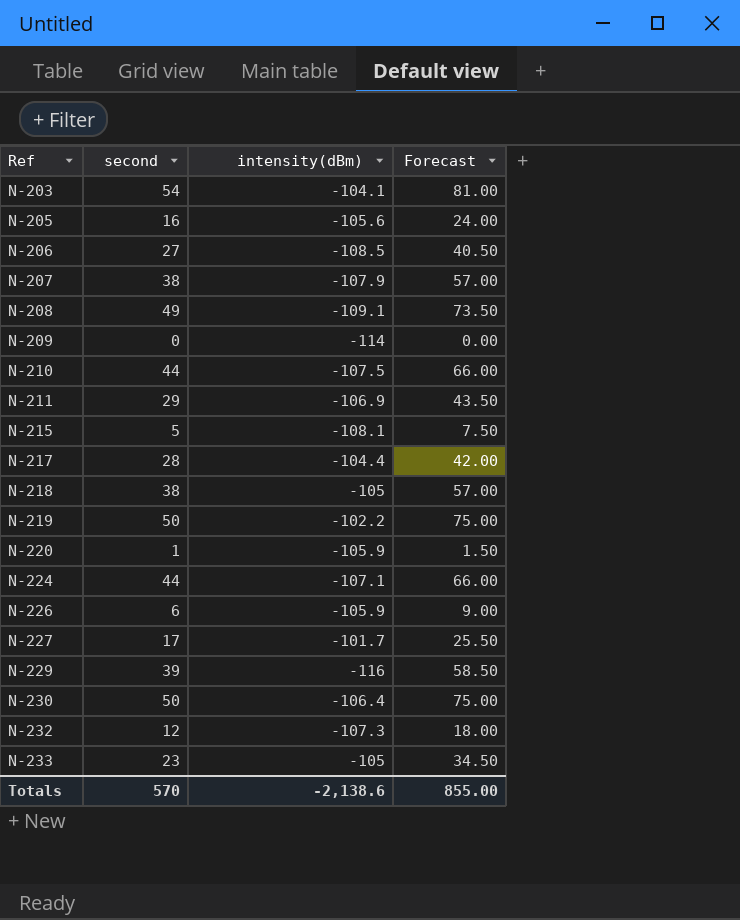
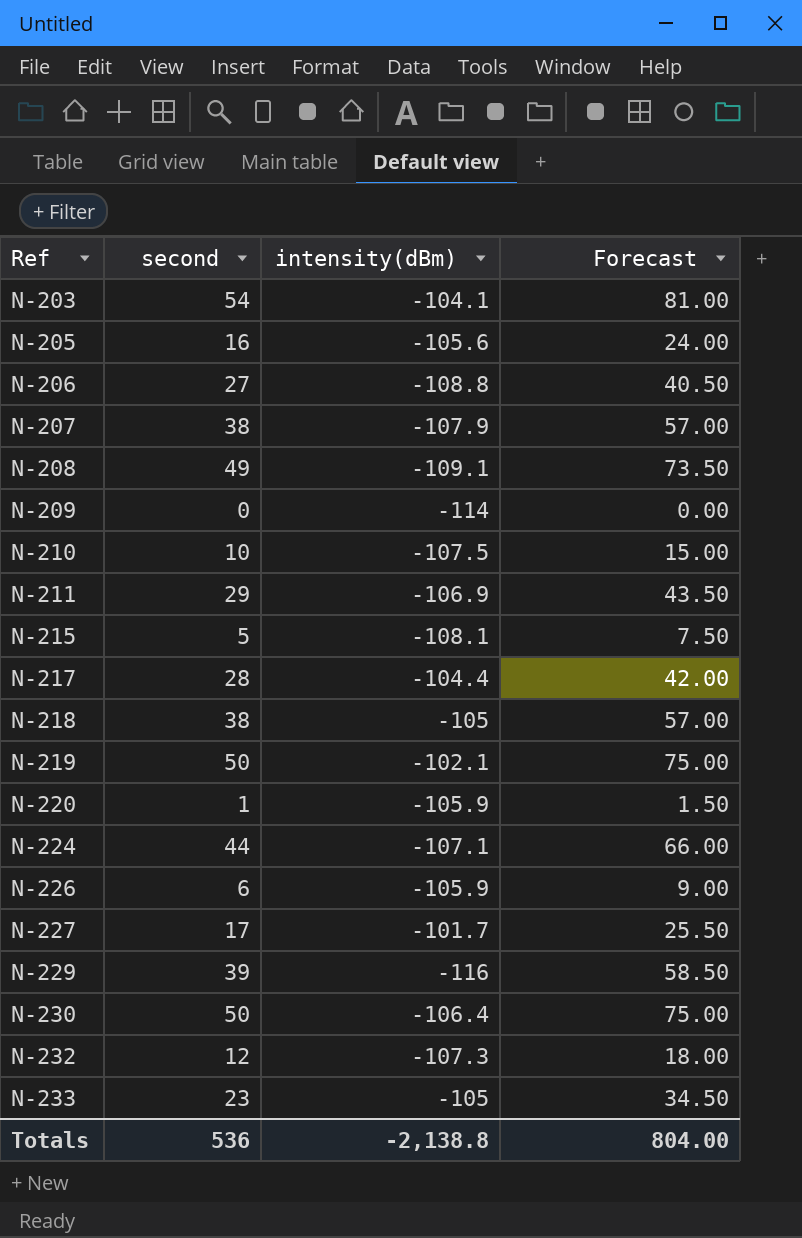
N-206 | intensity(dBm): -108.5 -> -108.8
N-210 | second: 44 -> 10
N-210 | Forecast: 66.00 -> 15.00
N-219 | intensity(dBm): -102.2 -> -102.1
Totals | second: 570 -> 536
Totals | intensity(dBm): -2,138.6 -> -2,138.8
Totals | Forecast: 855.00 -> 804.00

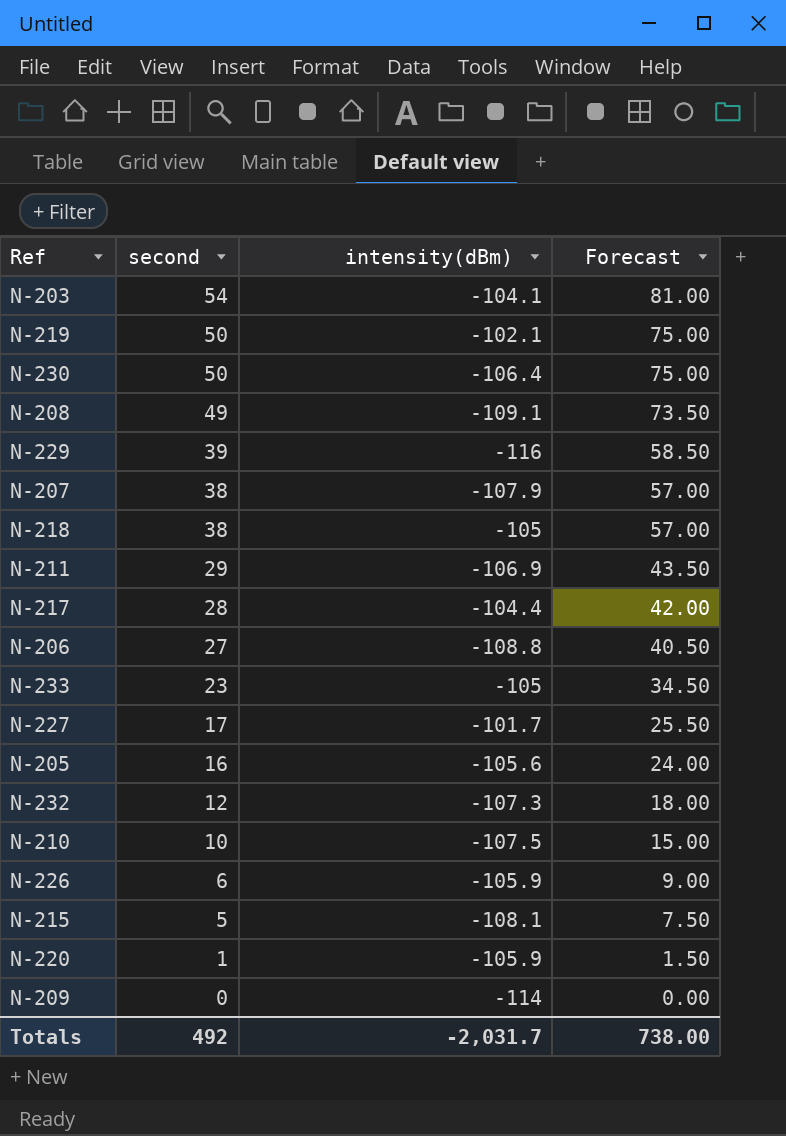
row order: Ref ascending -> second descending
row N-224: 44 | -107.1 | 66.00 -> none
Totals | second: 536 -> 492
Totals | intensity(dBm): -2,138.8 -> -2,031.7
Totals | Forecast: 804.00 -> 738.00

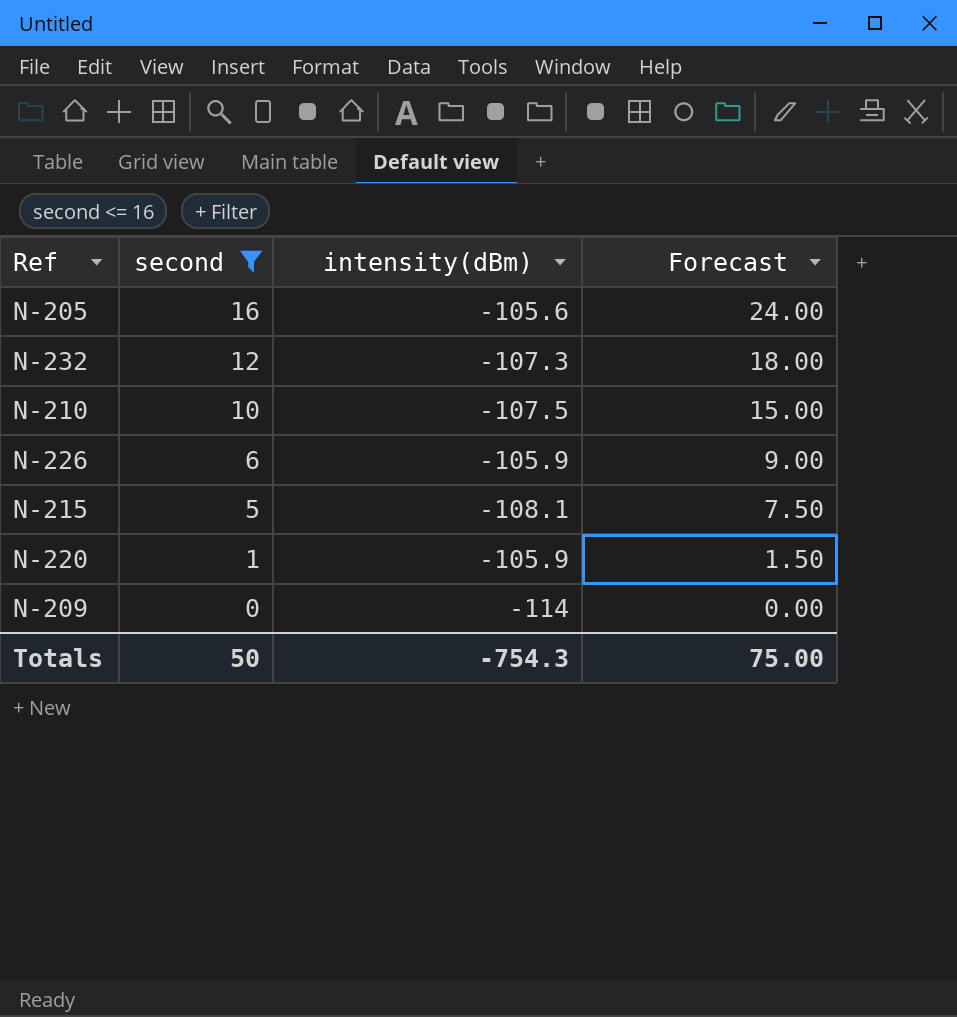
filter: none -> second <= 16
Totals | second: 492 -> 50
Totals | intensity(dBm): -2,031.7 -> -754.3
Totals | Forecast: 738.00 -> 75.00

